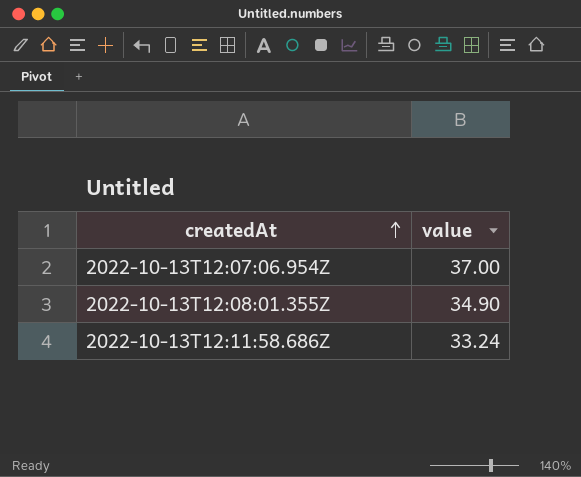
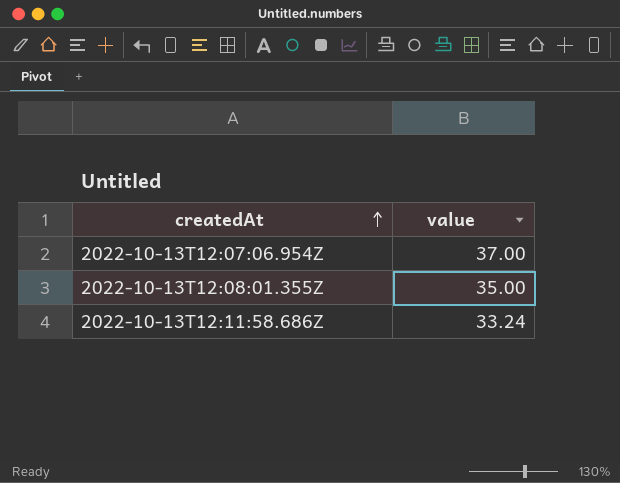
2022-10-13T12:08:01.355Z | value: 34.90 -> 35.00

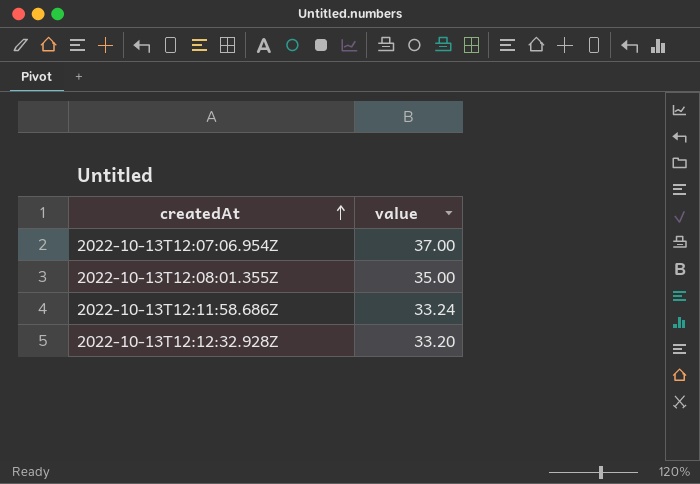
row 2022-10-13T12:12:32.928Z: none -> 33.20

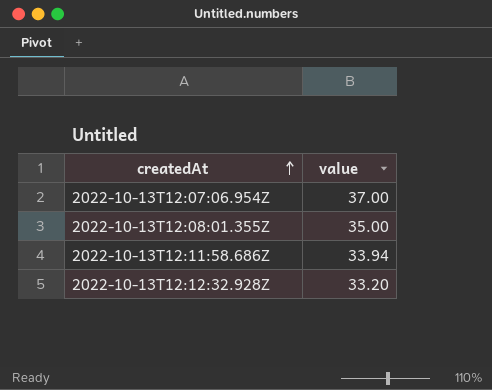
2022-10-13T12:11:58.686Z | value: 33.24 -> 33.94

